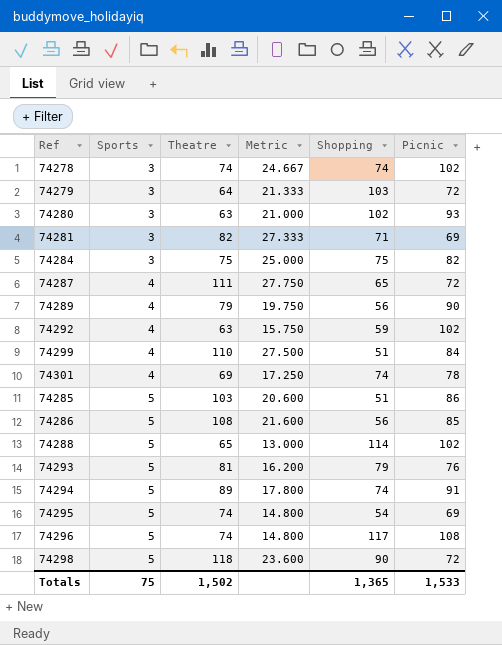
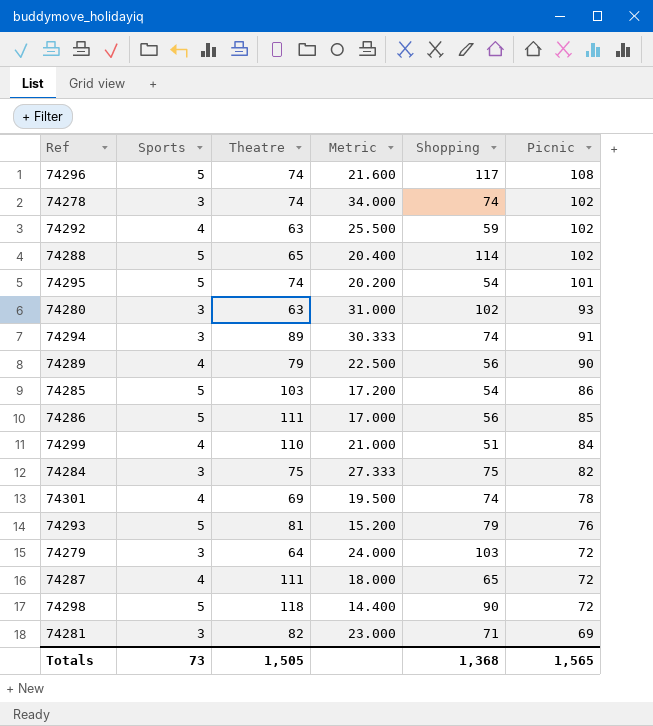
row order: Sports ascending -> Picnic descending
column Metric | formula: [Theatre] / [Sports] -> [Picnic] / [Sports]
74295 | Picnic: 69 -> 101
74294 | Sports: 5 -> 3
74285 | Shopping: 51 -> 54
74286 | Theatre: 108 -> 111
Totals | Sports: 75 -> 73
Totals | Theatre: 1,502 -> 1,505
Totals | Shopping: 1,365 -> 1,368
Totals | Picnic: 1,533 -> 1,565

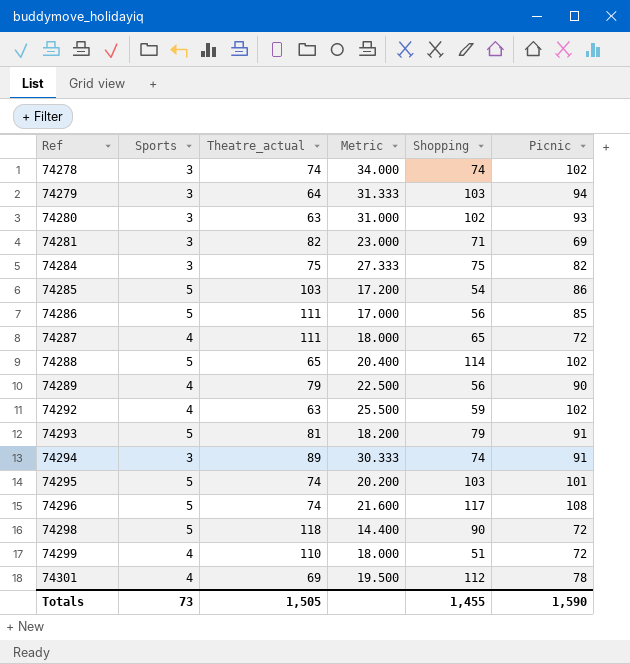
row order: Picnic descending -> Ref ascending
column name: Theatre -> Theatre_actual
74279 | Metric: 24.000 -> 31.333
74279 | Picnic: 72 -> 94
74293 | Metric: 15.200 -> 18.200
74293 | Picnic: 76 -> 91
74295 | Shopping: 54 -> 103
74299 | Metric: 21.000 -> 18.000
74299 | Picnic: 84 -> 72
74301 | Shopping: 74 -> 112
Totals | Shopping: 1,368 -> 1,455
Totals | Picnic: 1,565 -> 1,590

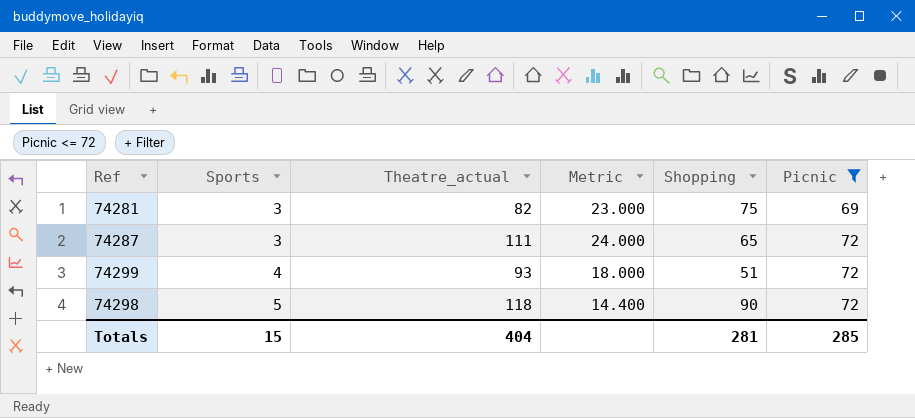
filter: none -> Picnic <= 72
row order: Ref ascending -> Sports ascending
74281 | Shopping: 71 -> 75
74287 | Sports: 4 -> 3
74287 | Metric: 18.000 -> 24.000
74299 | Theatre_actual: 110 -> 93
Totals | Sports: 73 -> 15
Totals | Theatre_actual: 1,505 -> 404
Totals | Shopping: 1,455 -> 281
Totals | Picnic: 1,590 -> 285

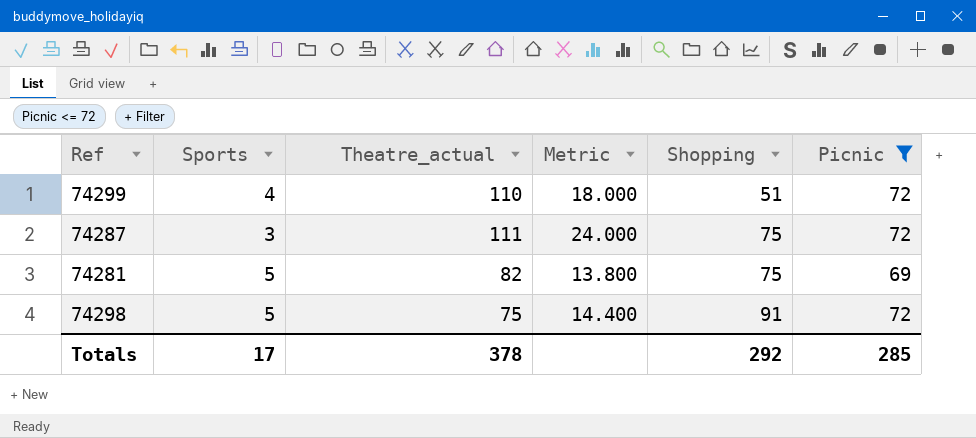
row order: Sports ascending -> Shopping ascending
74299 | Theatre_actual: 93 -> 110
74287 | Shopping: 65 -> 75
74281 | Sports: 3 -> 5
74281 | Metric: 23.000 -> 13.800
74298 | Theatre_actual: 118 -> 75
74298 | Shopping: 90 -> 91
Totals | Sports: 15 -> 17
Totals | Theatre_actual: 404 -> 378
Totals | Shopping: 281 -> 292

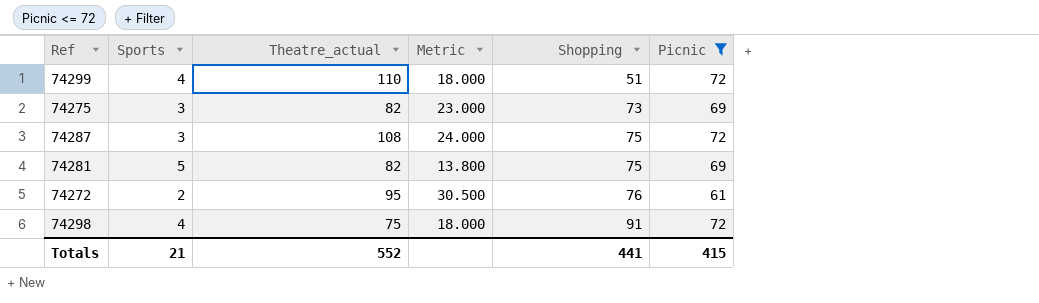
row 74275: none -> 3 | 82 | 23.000 | 73 | 69
74287 | Theatre_actual: 111 -> 108
row 74272: none -> 2 | 95 | 30.500 | 76 | 61
74298 | Sports: 5 -> 4
74298 | Metric: 14.400 -> 18.000
Totals | Sports: 17 -> 21
Totals | Theatre_actual: 378 -> 552
Totals | Shopping: 292 -> 441
Totals | Picnic: 285 -> 415

